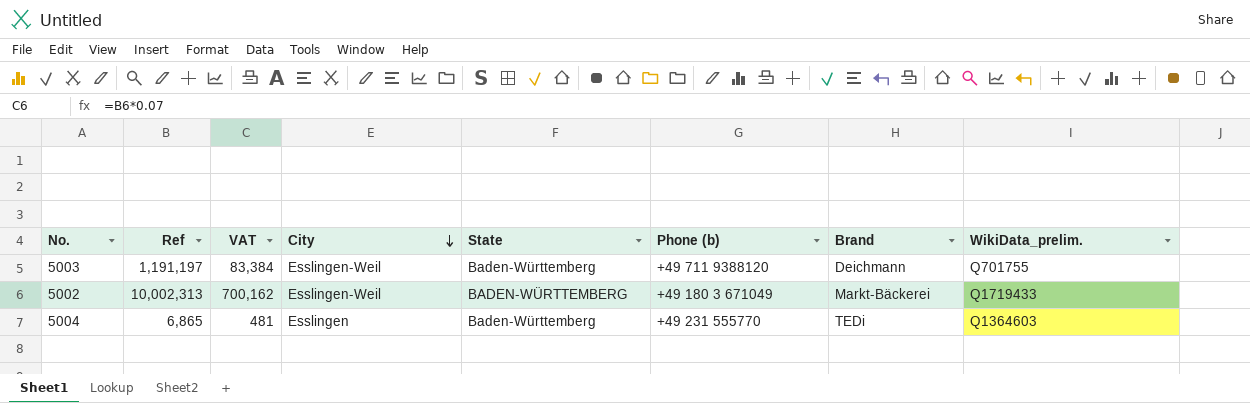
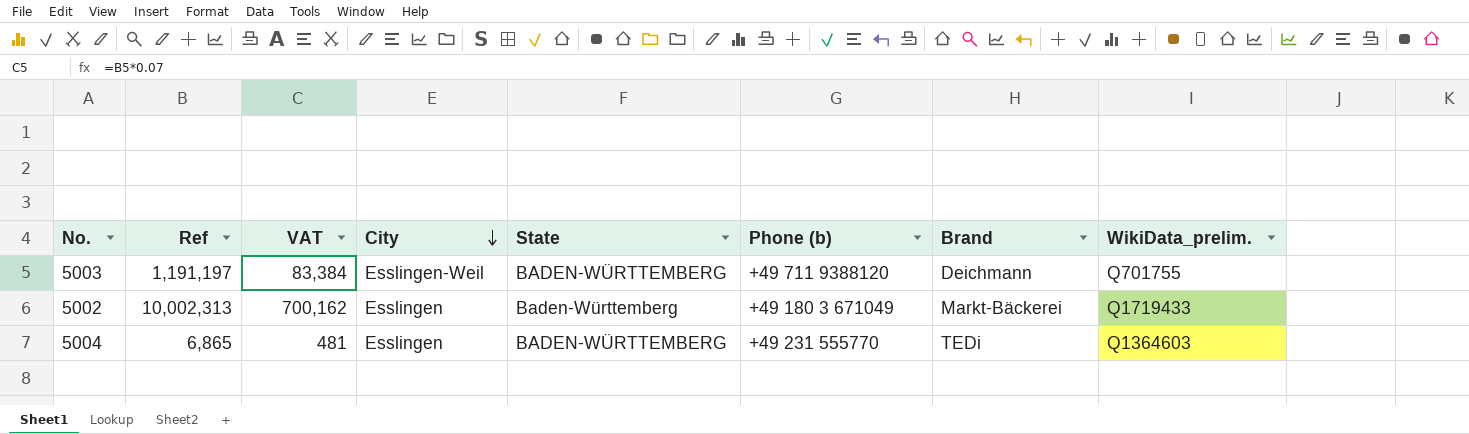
5003 | State: Baden-Württemberg -> BADEN-WÜRTTEMBERG
5002 | City: Esslingen-Weil -> Esslingen
5002 | State: BADEN-WÜRTTEMBERG -> Baden-Württemberg
5004 | State: Baden-Württemberg -> BADEN-WÜRTTEMBERG

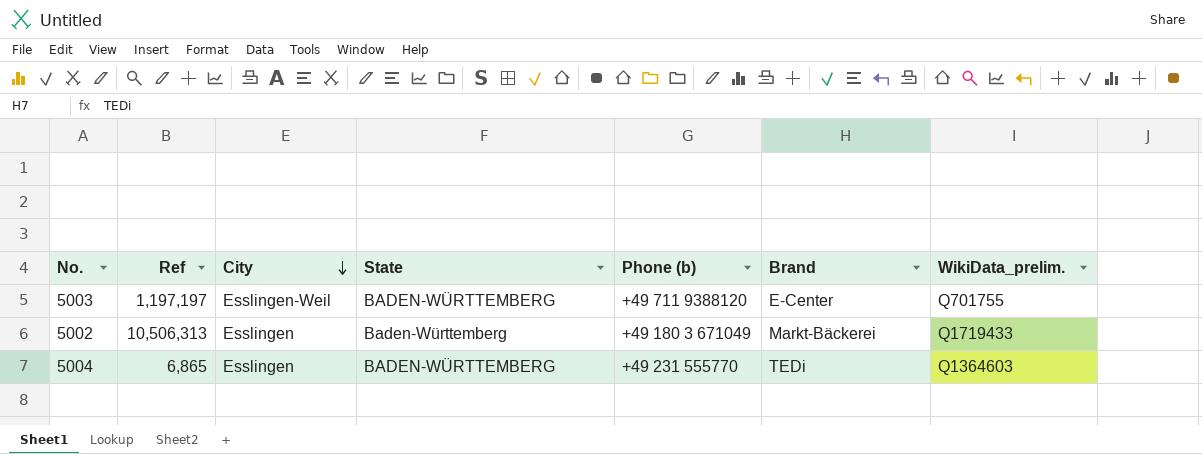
column VAT | formula: [Ref] * 0.07 -> none
5003 | Ref: 1,191,197 -> 1,197,197
5003 | Brand: Deichmann -> E-Center
5002 | Ref: 10,002,313 -> 10,506,313

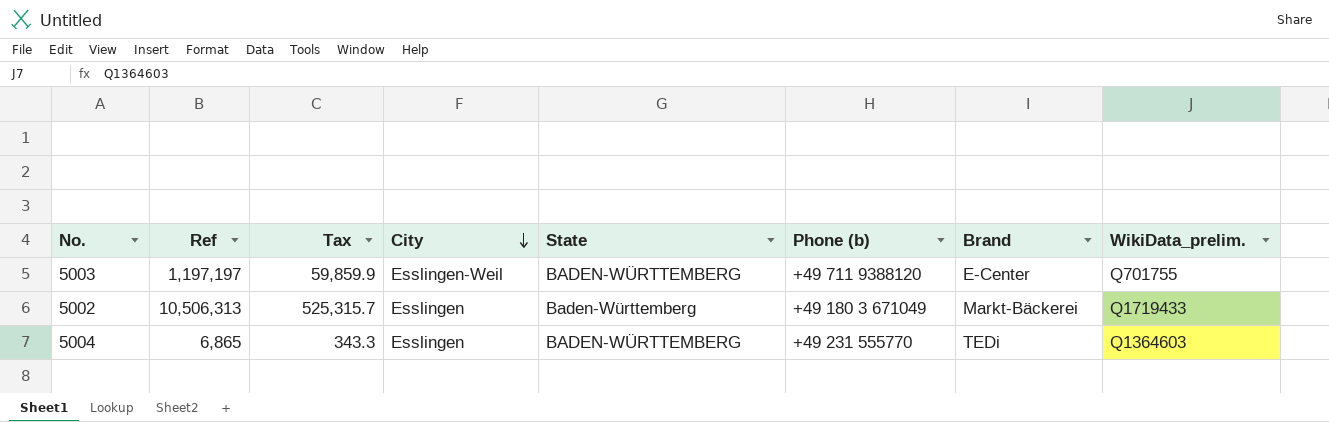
column Tax | formula: none -> [Ref] * 0.05

